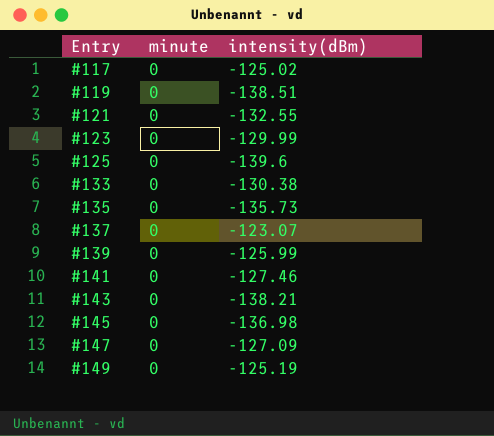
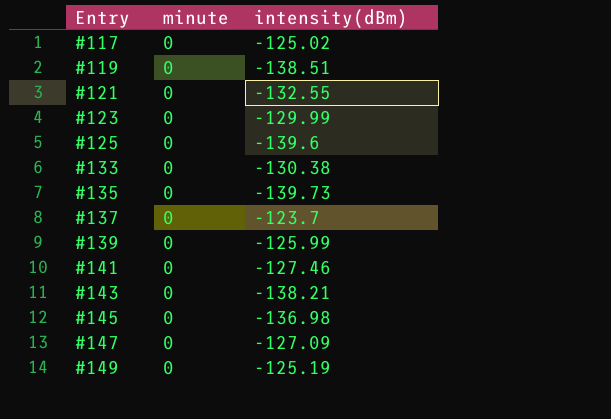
#135 | intensity(dBm): -135.73 -> -139.73
#137 | intensity(dBm): -123.07 -> -123.7

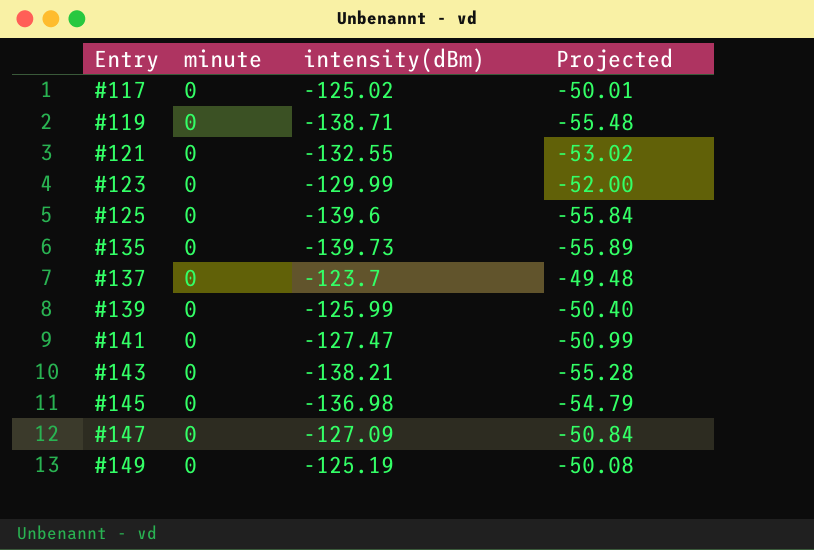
column Projected | formula: none -> [intensity(dBm)] * 0.4
row #133: 0 | -130.38 -> none
#119 | intensity(dBm): -138.51 -> -138.71
#141 | intensity(dBm): -127.46 -> -127.47

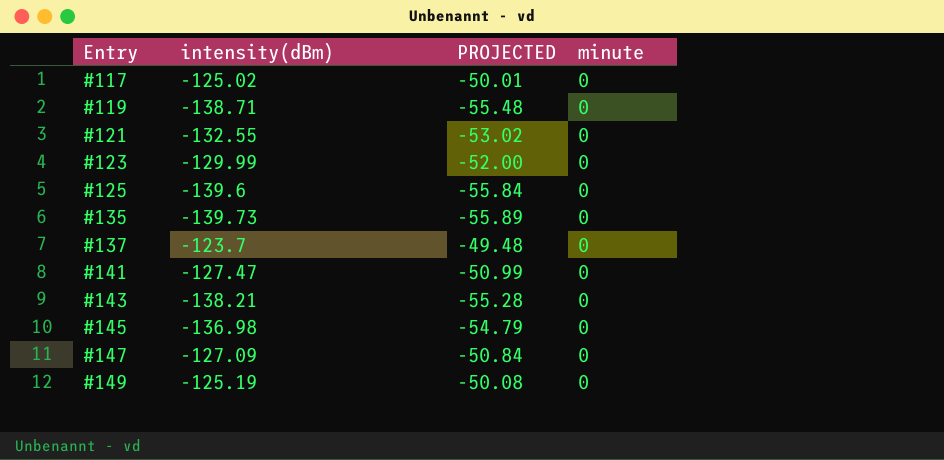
column name: Projected -> PROJECTED
column minute | position: 2 -> 4
row #139: 0 | -125.99 | -50.40 -> none

